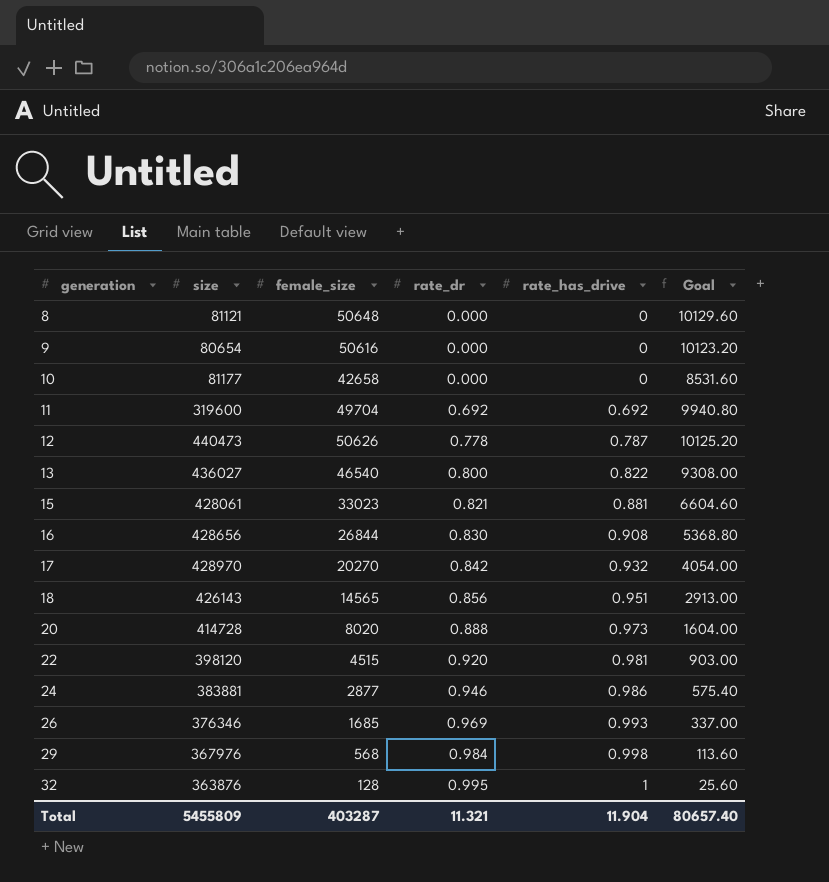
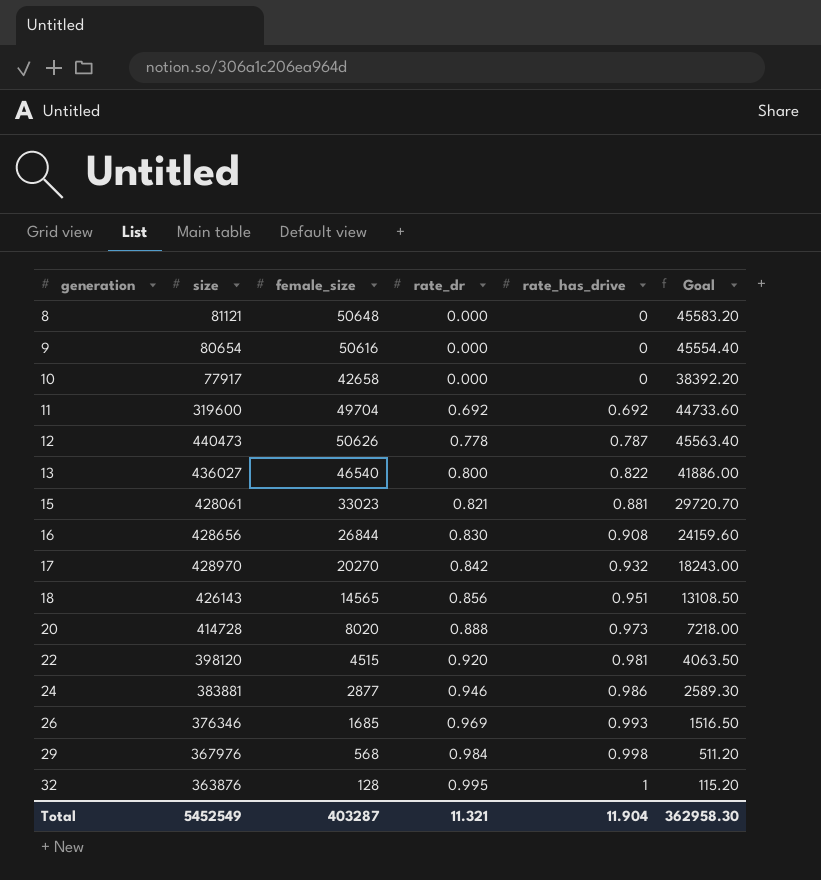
column Goal | formula: [female_size] * 0.2 -> [female_size] * 0.9
10 | size: 81177 -> 77917
Total | size: 5455809 -> 5452549
Total | Goal: 80657.40 -> 362958.30

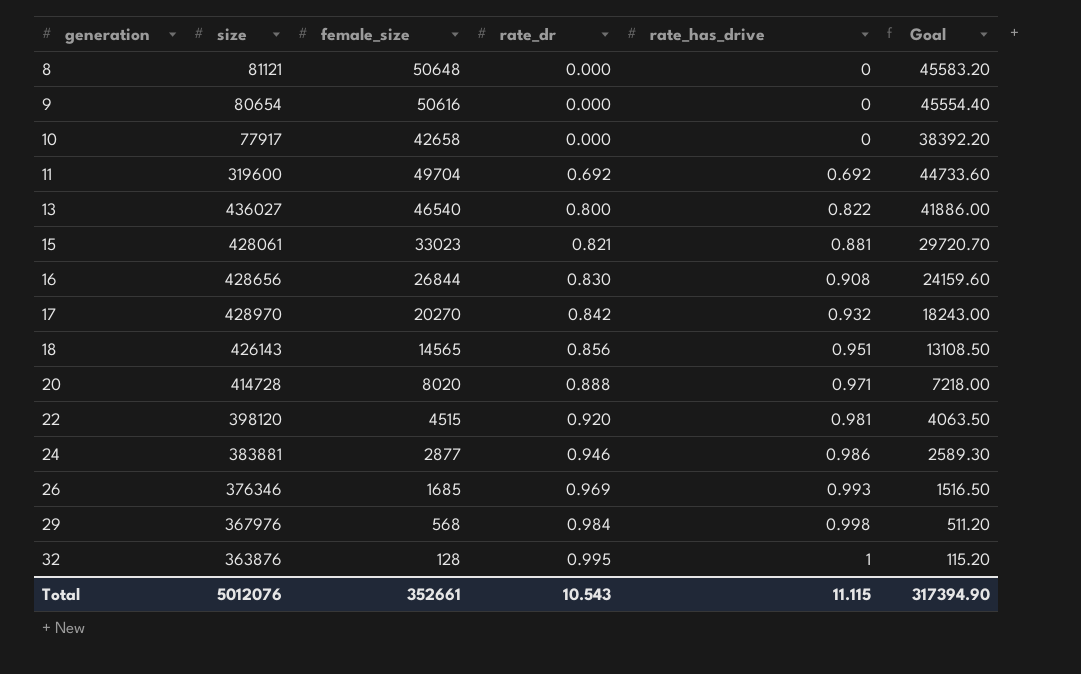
row 12: 440473 | 50626 | 0.778 | 0.787 | 45563.40 -> none
20 | rate_has_drive: 0.973 -> 0.971
Total | size: 5452549 -> 5012076
Total | female_size: 403287 -> 352661
Total | rate_dr: 11.321 -> 10.543
Total | rate_has_drive: 11.904 -> 11.115
Total | Goal: 362958.30 -> 317394.90

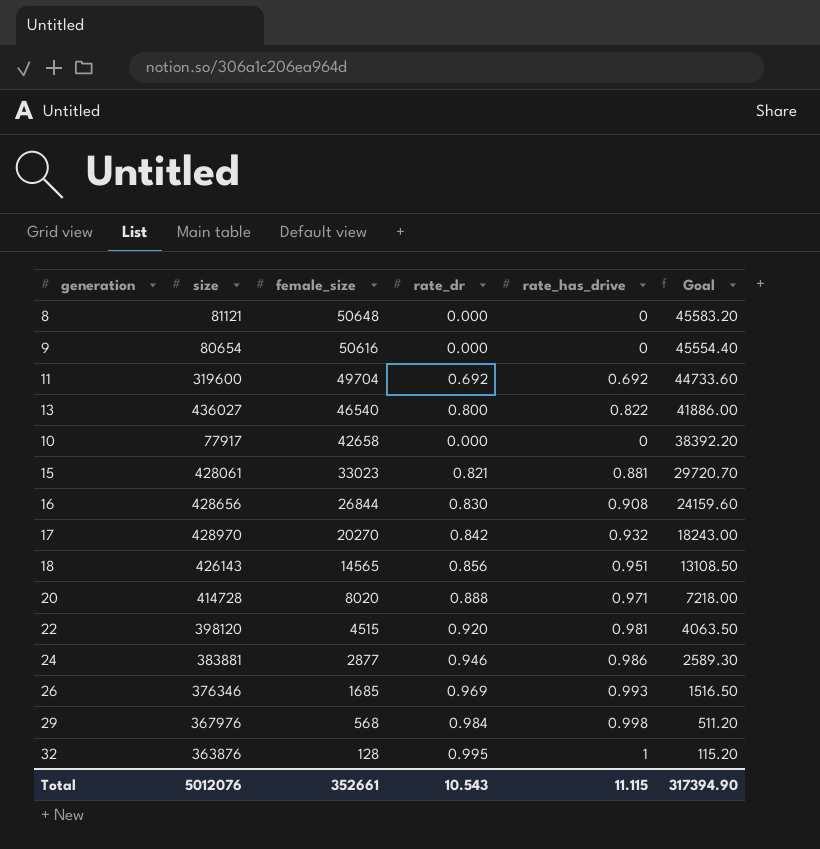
row order: generation ascending -> female_size descending

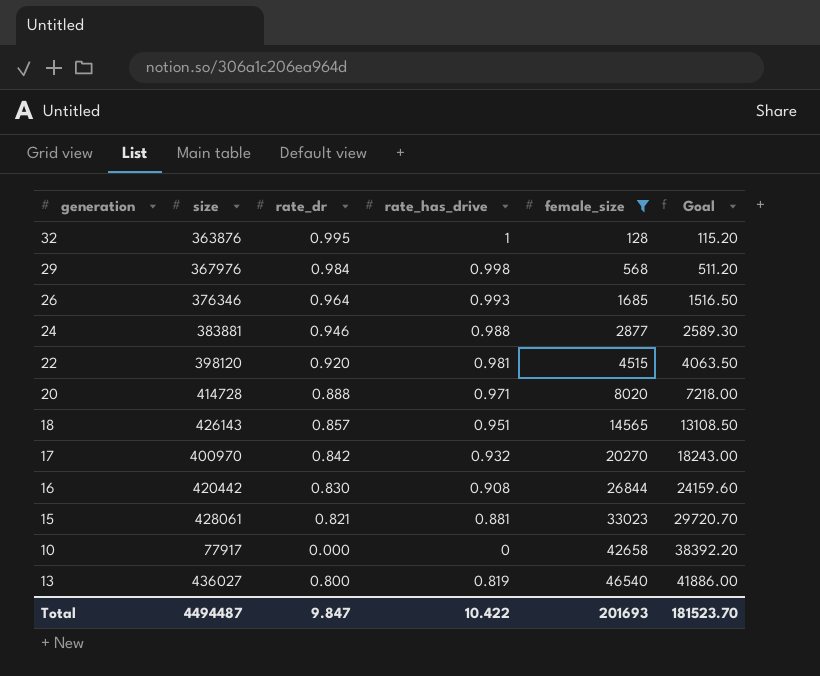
filter: none -> female_size <= 46540
row order: female_size descending -> female_size ascending
column female_size | position: 3 -> 5
26 | rate_dr: 0.969 -> 0.964
24 | rate_has_drive: 0.986 -> 0.988
18 | rate_dr: 0.856 -> 0.857
17 | size: 428970 -> 400970
16 | size: 428656 -> 420442
13 | rate_has_drive: 0.822 -> 0.819
Total | size: 5012076 -> 4494487
Total | rate_dr: 10.543 -> 9.847
Total | rate_has_drive: 11.115 -> 10.422
Total | female_size: 352661 -> 201693
Total | Goal: 317394.90 -> 181523.70

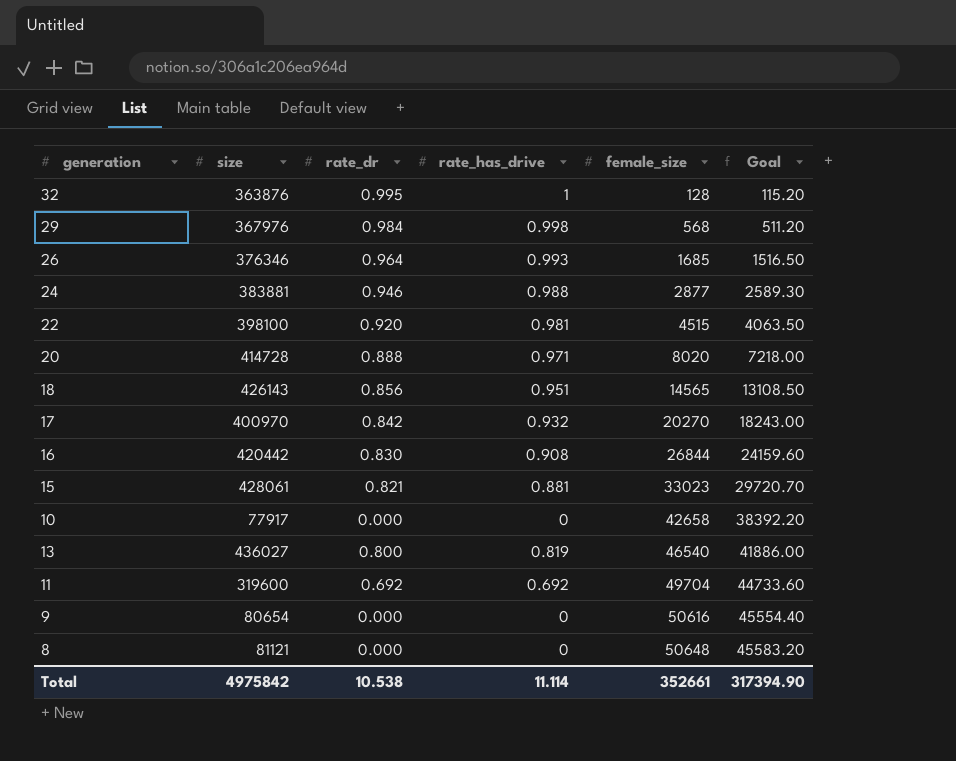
filter: female_size <= 46540 -> none
22 | size: 398120 -> 398100
18 | rate_dr: 0.857 -> 0.856
Total | size: 4494487 -> 4975842
Total | rate_dr: 9.847 -> 10.538
Total | rate_has_drive: 10.422 -> 11.114
Total | female_size: 201693 -> 352661
Total | Goal: 181523.70 -> 317394.90

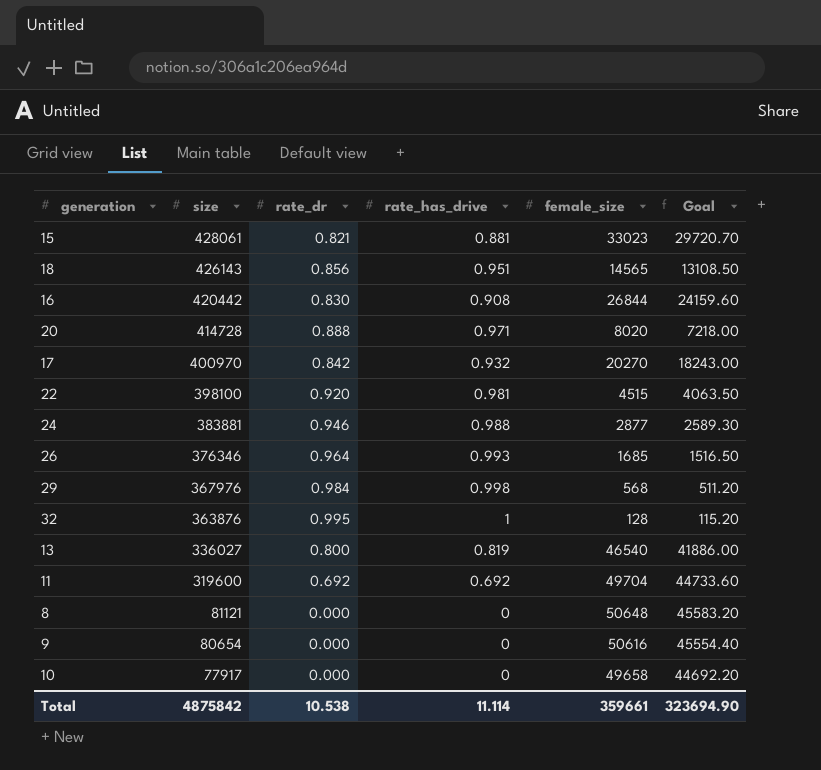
row order: female_size ascending -> size descending
13 | size: 436027 -> 336027
10 | female_size: 42658 -> 49658
10 | Goal: 38392.20 -> 44692.20
Total | size: 4975842 -> 4875842
Total | female_size: 352661 -> 359661
Total | Goal: 317394.90 -> 323694.90

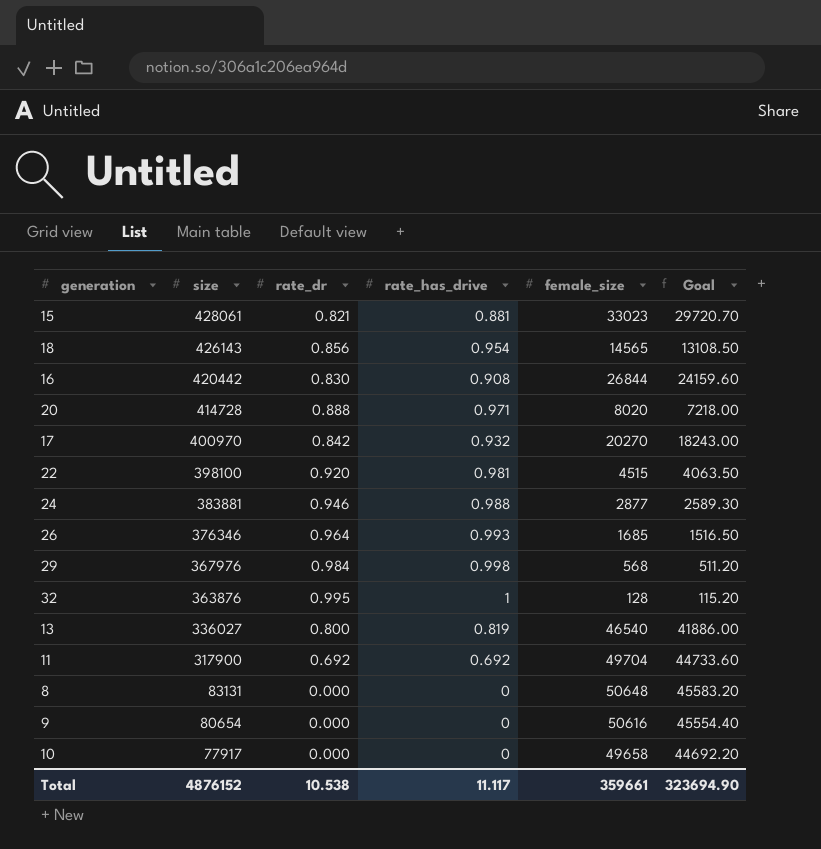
18 | rate_has_drive: 0.951 -> 0.954
11 | size: 319600 -> 317900
8 | size: 81121 -> 83131
Total | size: 4875842 -> 4876152
Total | rate_has_drive: 11.114 -> 11.117

